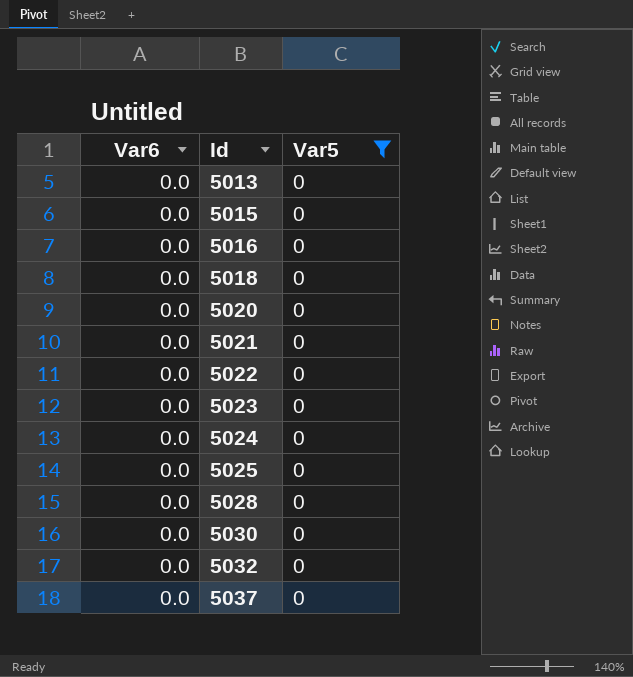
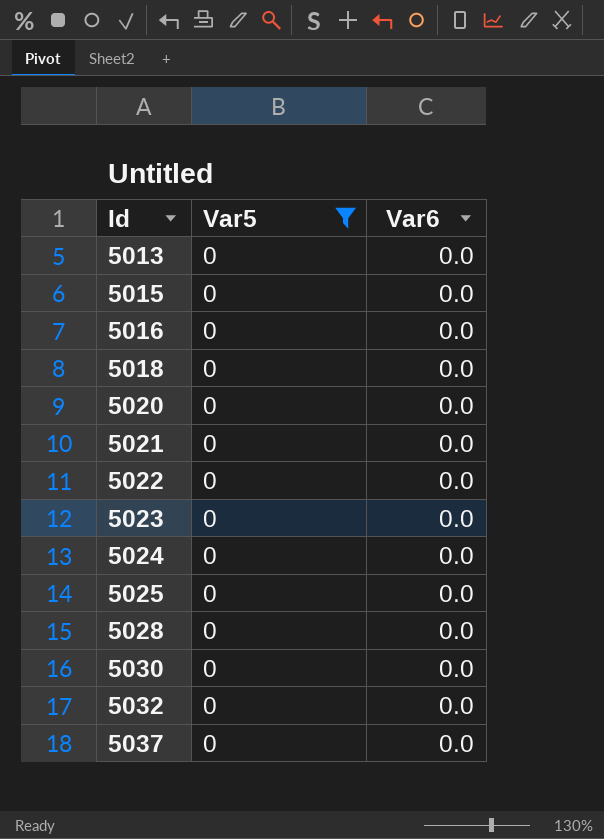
column Var6 | position: 1 -> 3

